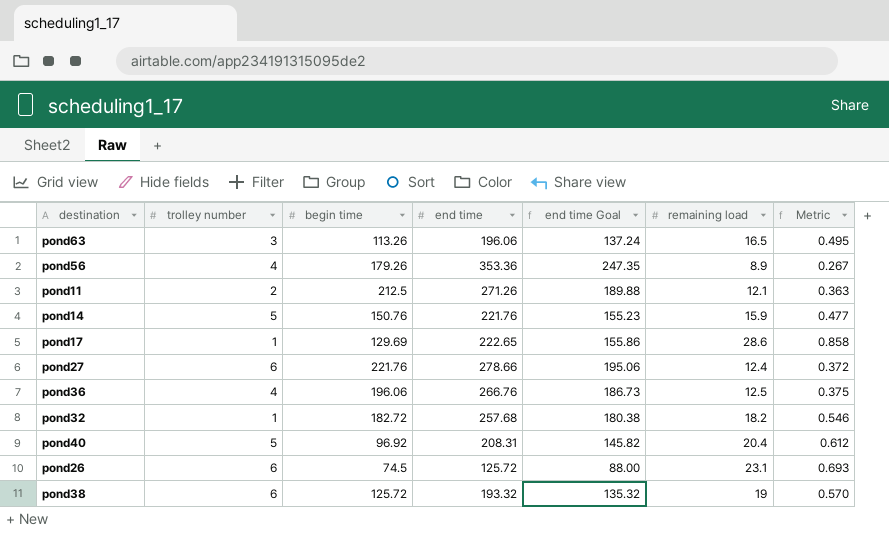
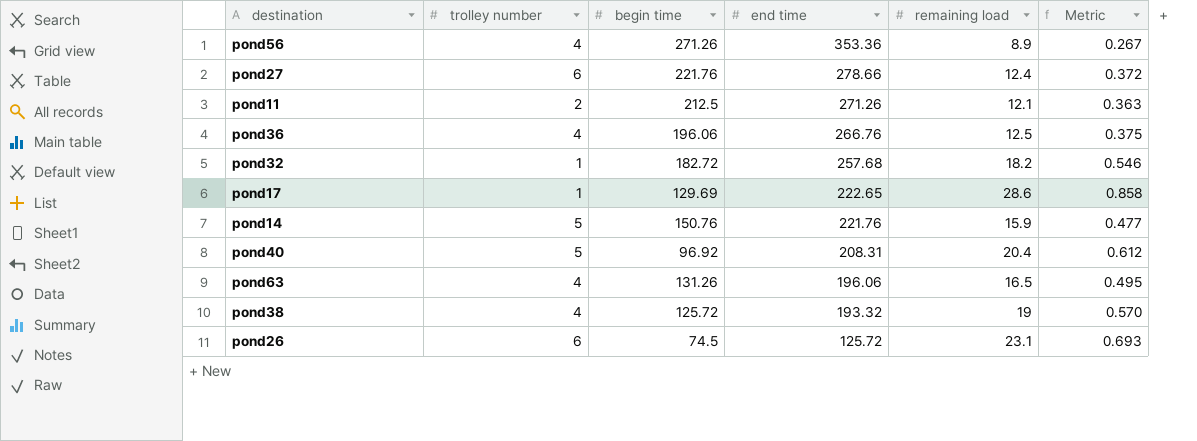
row order: none -> end time descending
column end time Goal | formula: [end time] * 0.7 -> none
pond56 | begin time: 179.26 -> 271.26
pond63 | trolley number: 3 -> 4
pond63 | begin time: 113.26 -> 131.26
pond38 | trolley number: 6 -> 4

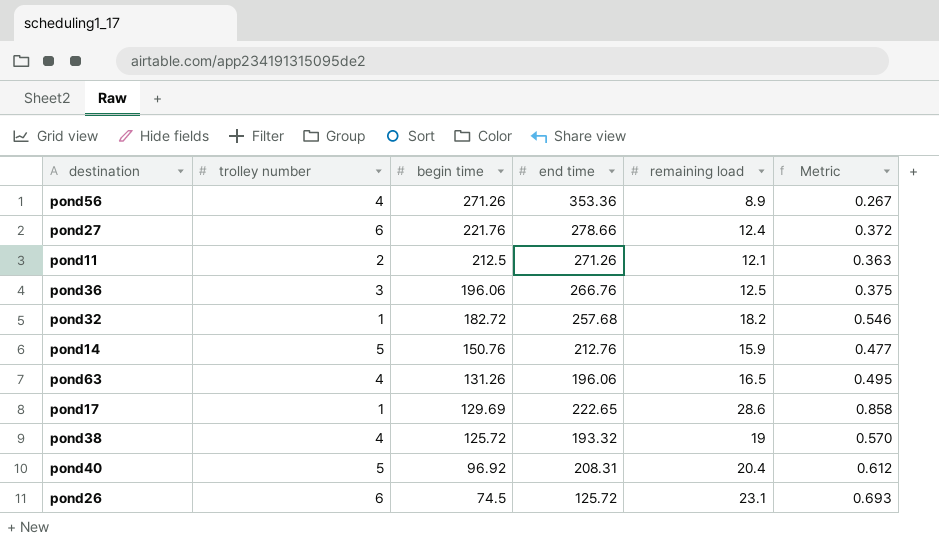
row order: end time descending -> begin time descending
pond36 | trolley number: 4 -> 3
pond14 | end time: 221.76 -> 212.76

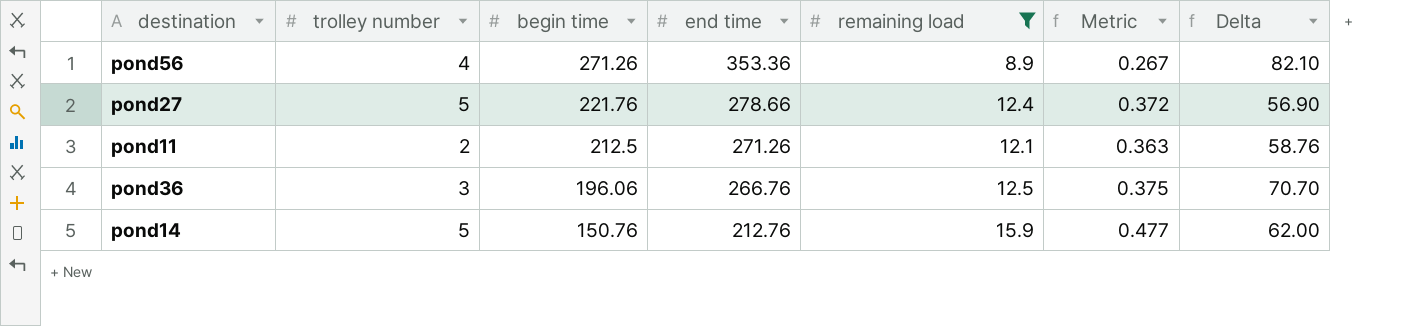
filter: none -> remaining load <= 15.9
column Delta | formula: none -> [end time] - [begin time]
pond27 | trolley number: 6 -> 5

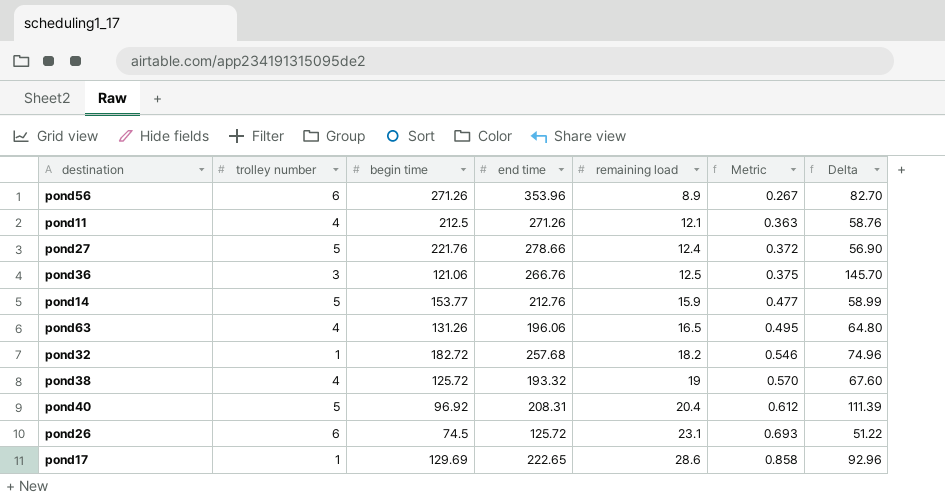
filter: remaining load <= 15.9 -> none
row order: begin time descending -> remaining load ascending
pond56 | trolley number: 4 -> 6
pond56 | end time: 353.36 -> 353.96
pond56 | Delta: 82.10 -> 82.70
pond11 | trolley number: 2 -> 4
pond36 | begin time: 196.06 -> 121.06
pond36 | Delta: 70.70 -> 145.70
pond14 | begin time: 150.76 -> 153.77
pond14 | Delta: 62.00 -> 58.99

